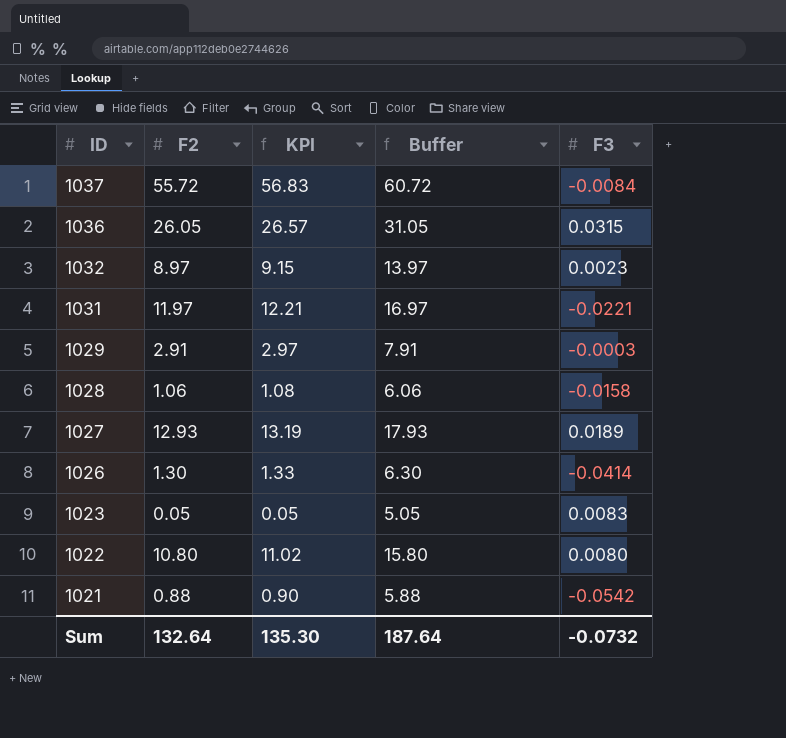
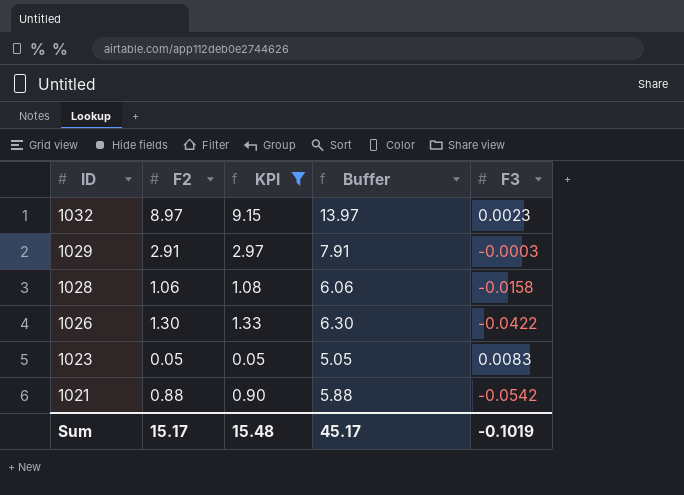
filter: none -> KPI <= 9.15
1026 | F3: -0.0414 -> -0.0422
Sum | F2: 132.64 -> 15.17
Sum | KPI: 135.30 -> 15.48
Sum | Buffer: 187.64 -> 45.17
Sum | F3: -0.0732 -> -0.1019

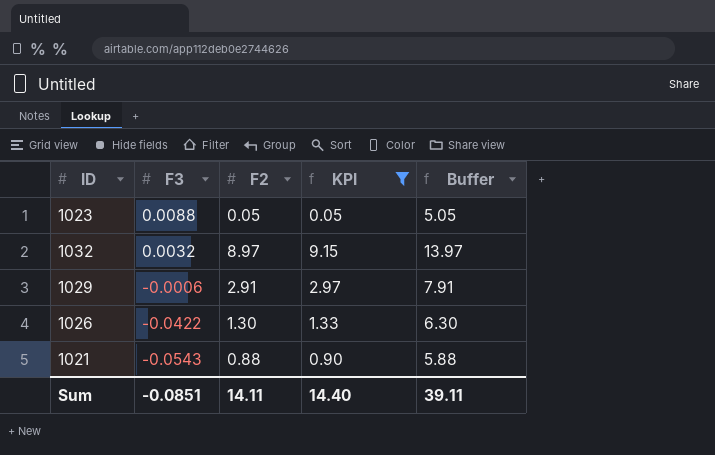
row order: ID descending -> F3 descending
column F3 | position: 5 -> 2
row 1028: 1.06 | 1.08 | 6.06 | -0.0158 -> none
1023 | F3: 0.0083 -> 0.0088
1032 | F3: 0.0023 -> 0.0032
1029 | F3: -0.0003 -> -0.0006
1021 | F3: -0.0542 -> -0.0543
Sum | F3: -0.1019 -> -0.0851
Sum | F2: 15.17 -> 14.11
Sum | KPI: 15.48 -> 14.40
Sum | Buffer: 45.17 -> 39.11

